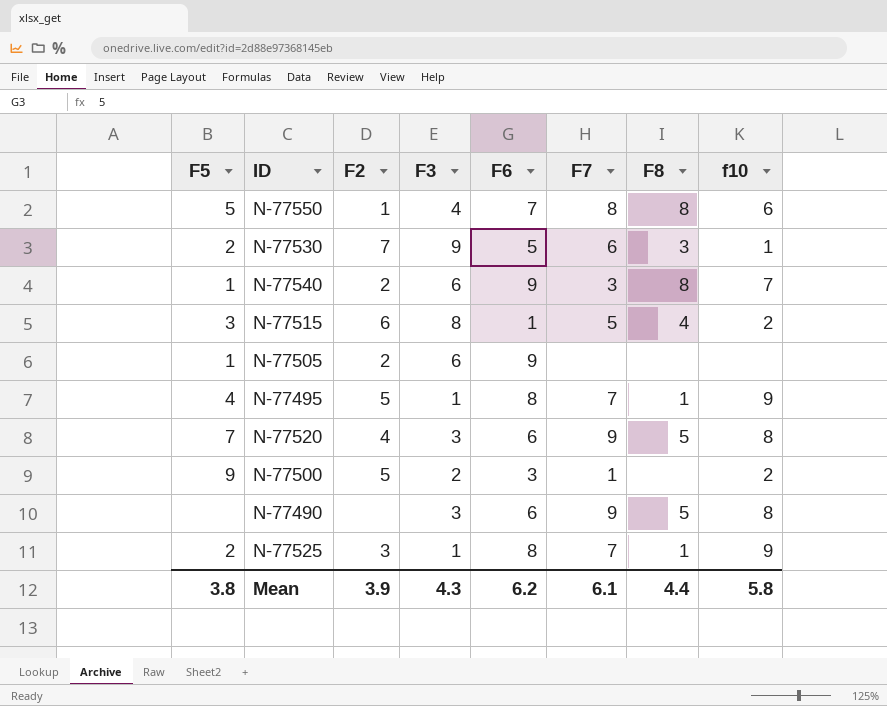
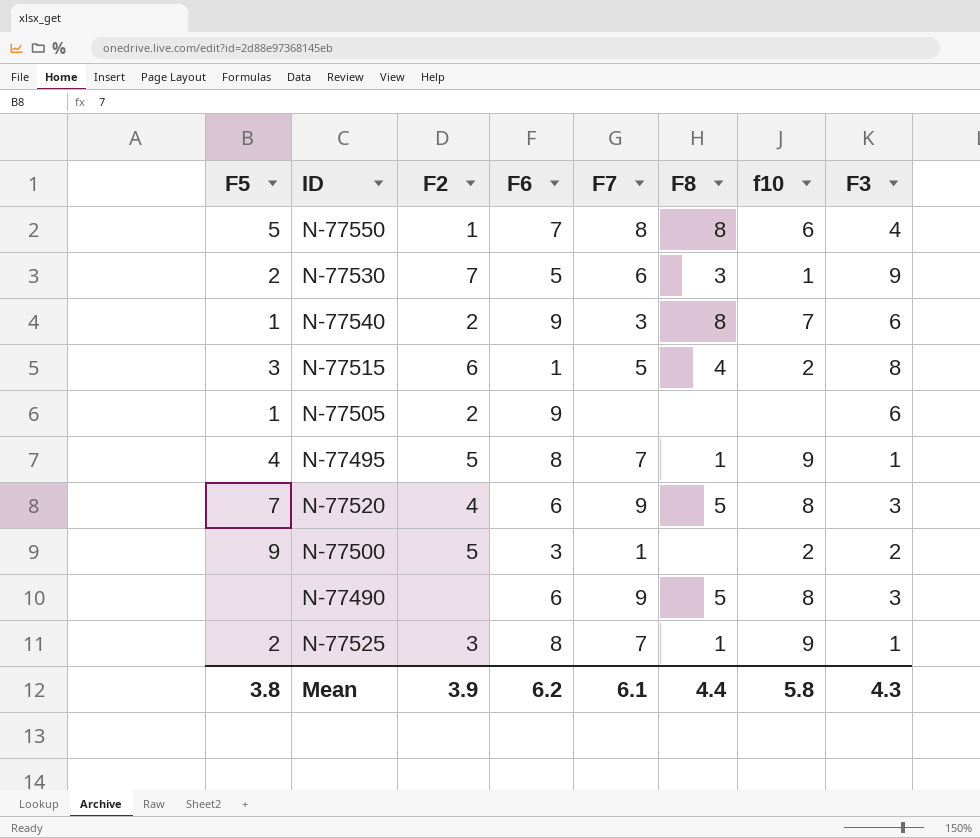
column F3 | position: 4 -> 8

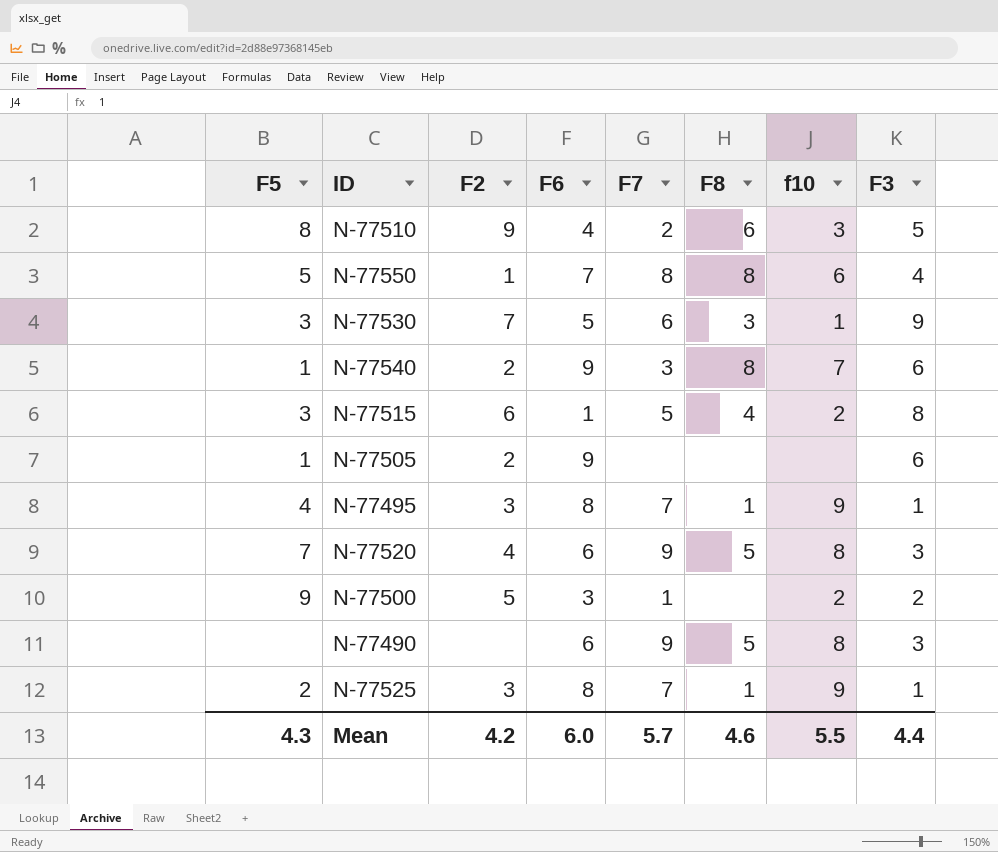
row N-77510: none -> 8 | 9 | 4 | 2 | 6 | 3 | 5
N-77530 | F5: 2 -> 3
N-77495 | F2: 5 -> 3
Mean | F5: 3.8 -> 4.3
Mean | F2: 3.9 -> 4.2
Mean | F6: 6.2 -> 6.0
Mean | F7: 6.1 -> 5.7
Mean | F8: 4.4 -> 4.6
Mean | f10: 5.8 -> 5.5
Mean | F3: 4.3 -> 4.4

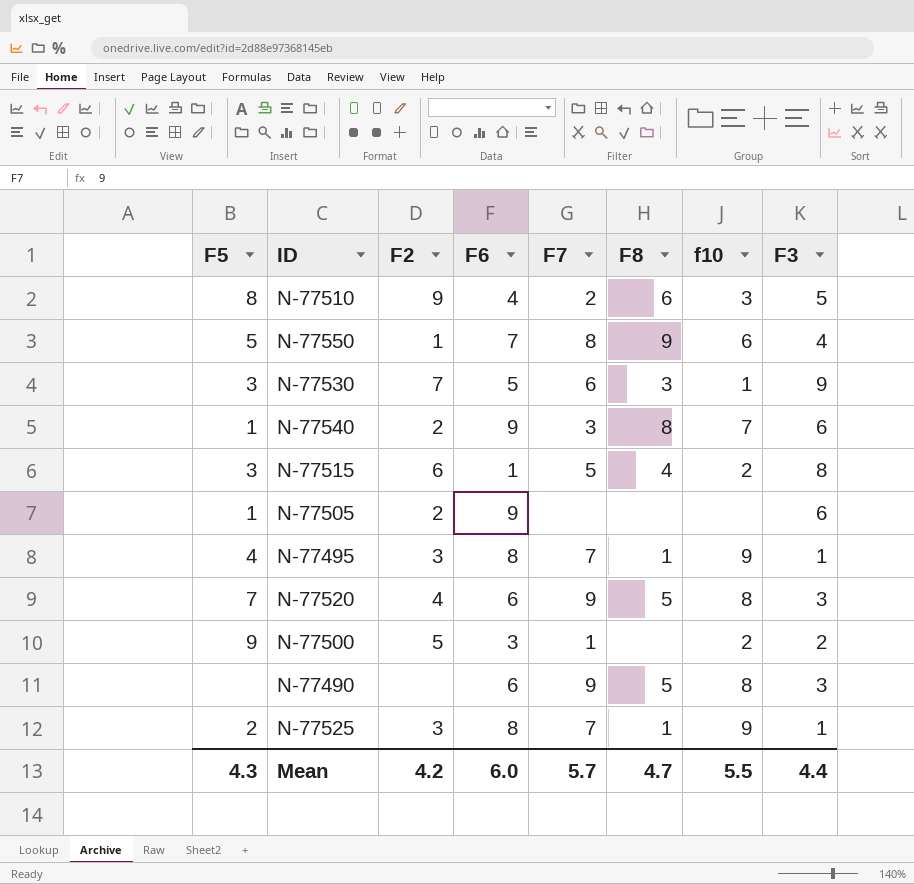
N-77550 | F8: 8 -> 9
Mean | F8: 4.6 -> 4.7

